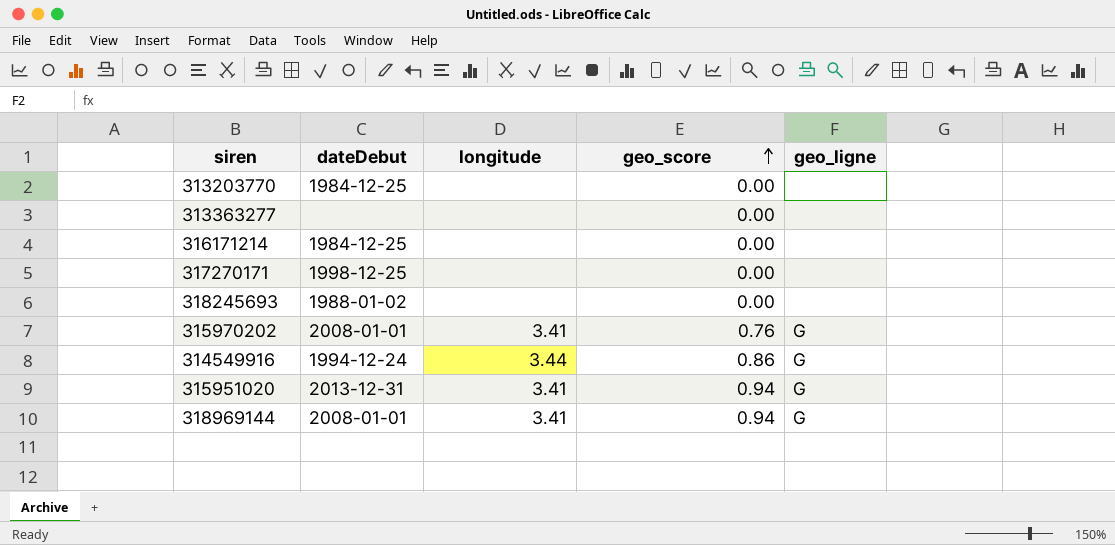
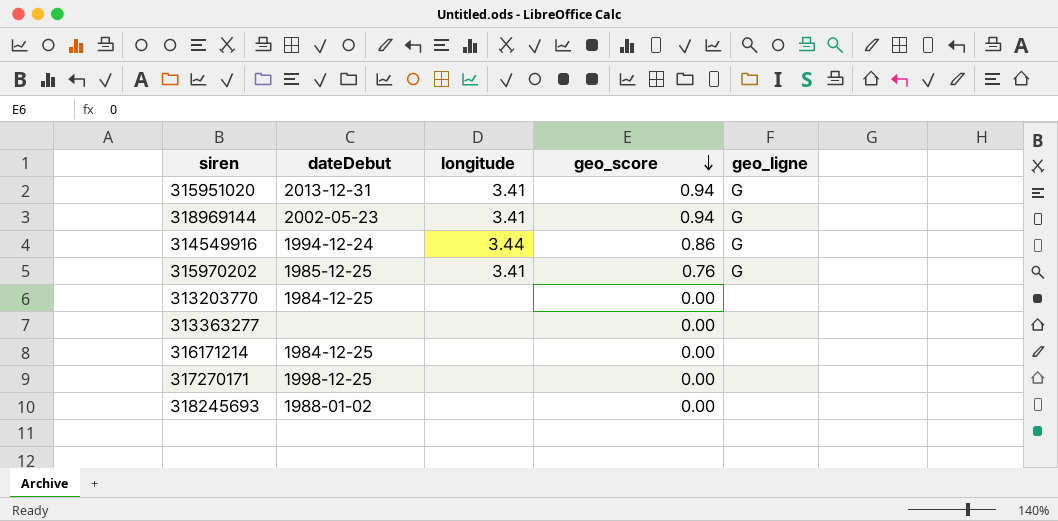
row order: geo_score ascending -> geo_score descending
318969144 | dateDebut: 2008-01-01 -> 2002-05-23
315970202 | dateDebut: 2008-01-01 -> 1985-12-25

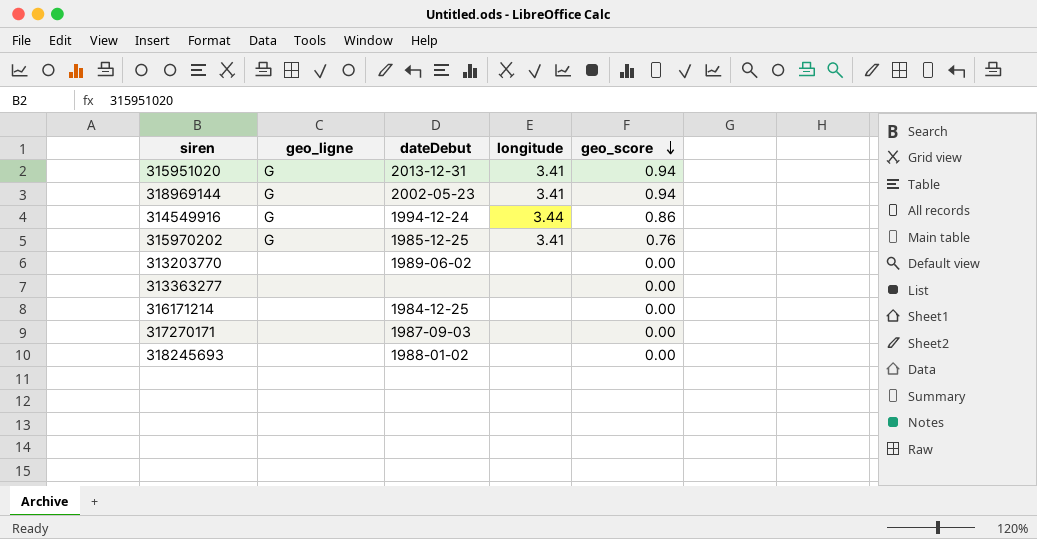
column geo_ligne | position: 5 -> 2
313203770 | dateDebut: 1984-12-25 -> 1989-06-02
317270171 | dateDebut: 1998-12-25 -> 1987-09-03

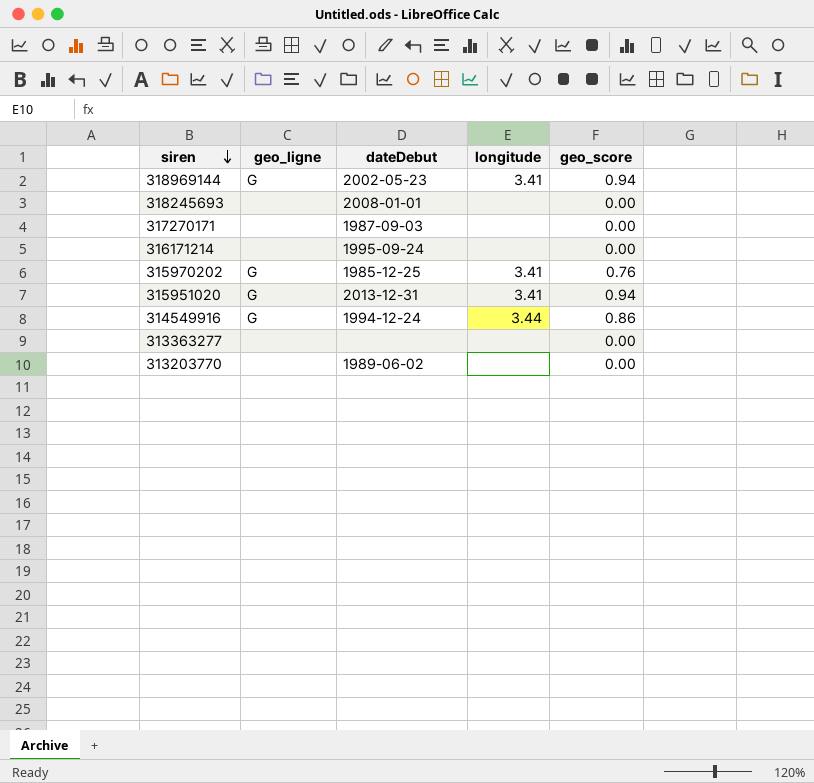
row order: geo_score descending -> siren descending
318245693 | dateDebut: 1988-01-02 -> 2008-01-01
316171214 | dateDebut: 1984-12-25 -> 1995-09-24

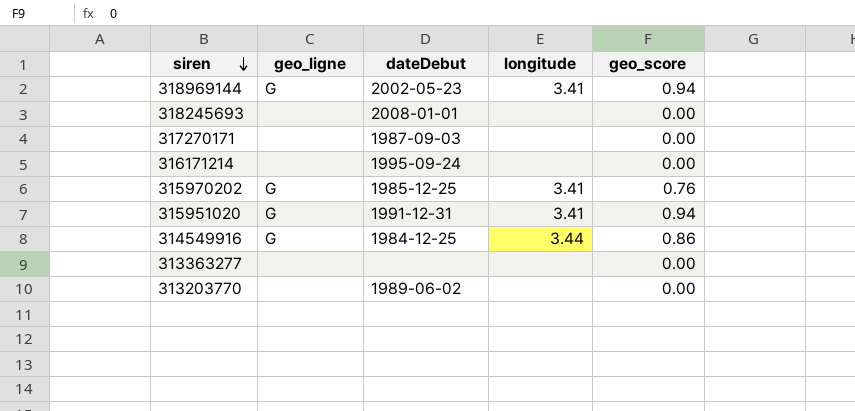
315951020 | dateDebut: 2013-12-31 -> 1991-12-31
314549916 | dateDebut: 1994-12-24 -> 1984-12-25

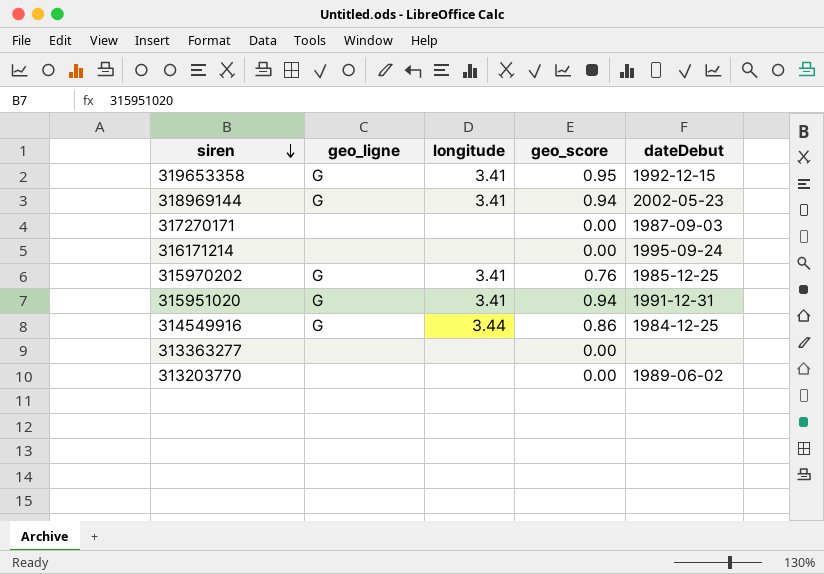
column dateDebut | position: 3 -> 5
row 318245693: none | 2008-01-01 | none | 0.00 -> none
row 319653358: none -> G | 3.41 | 0.95 | 1992-12-15

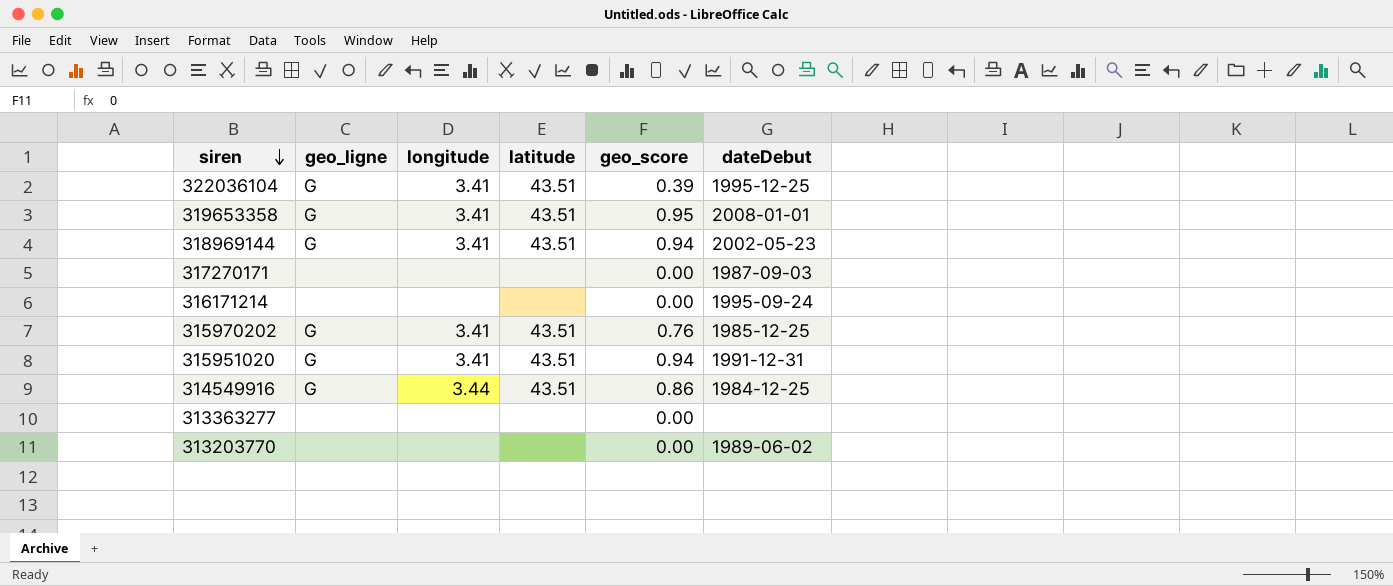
column latitude | position: none -> 4
row 322036104: none -> G | 3.41 | 43.51 | 0.39 | 1995-12-25
319653358 | dateDebut: 1992-12-15 -> 2008-01-01

